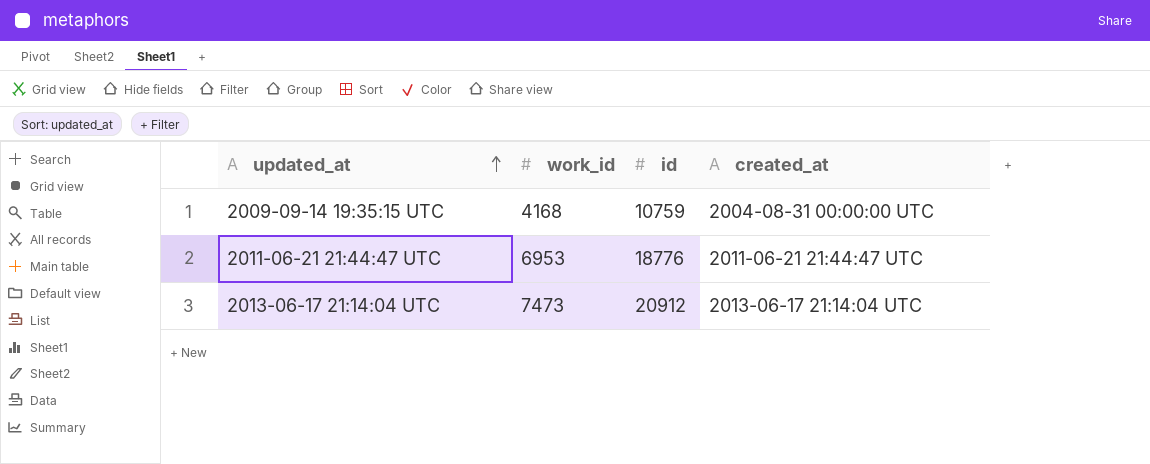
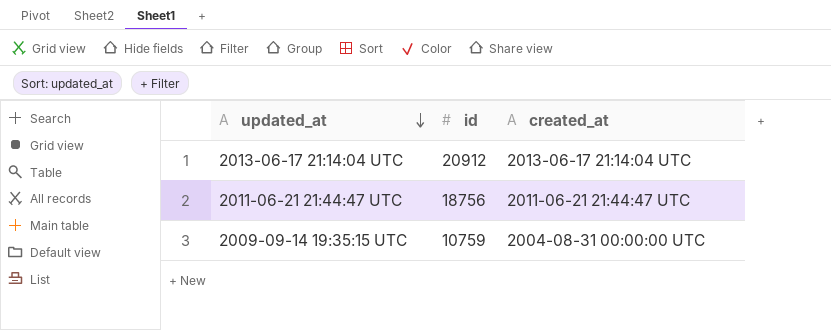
row order: updated_at ascending -> updated_at descending
column work_id | position: 2 -> none
2011-06-21 21:44:47 UTC | id: 18776 -> 18756

